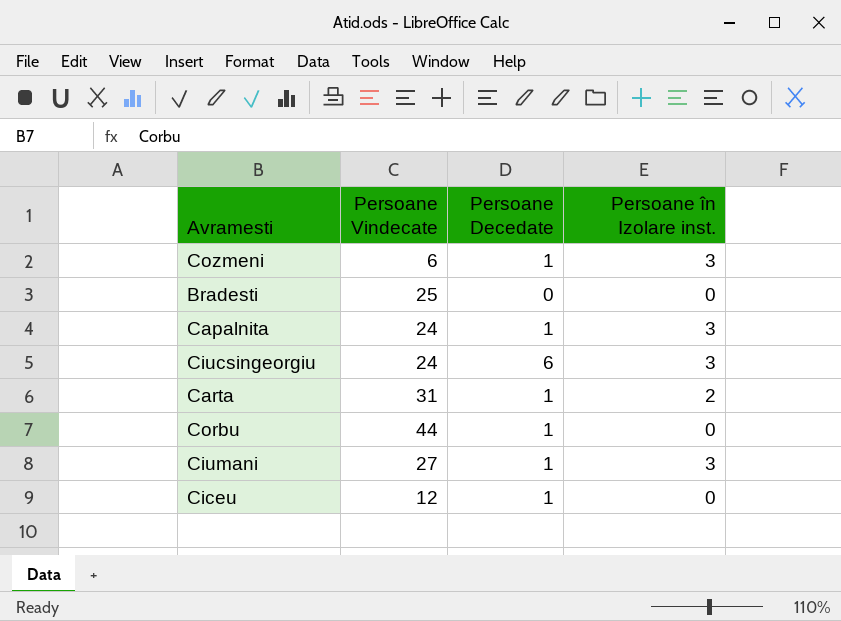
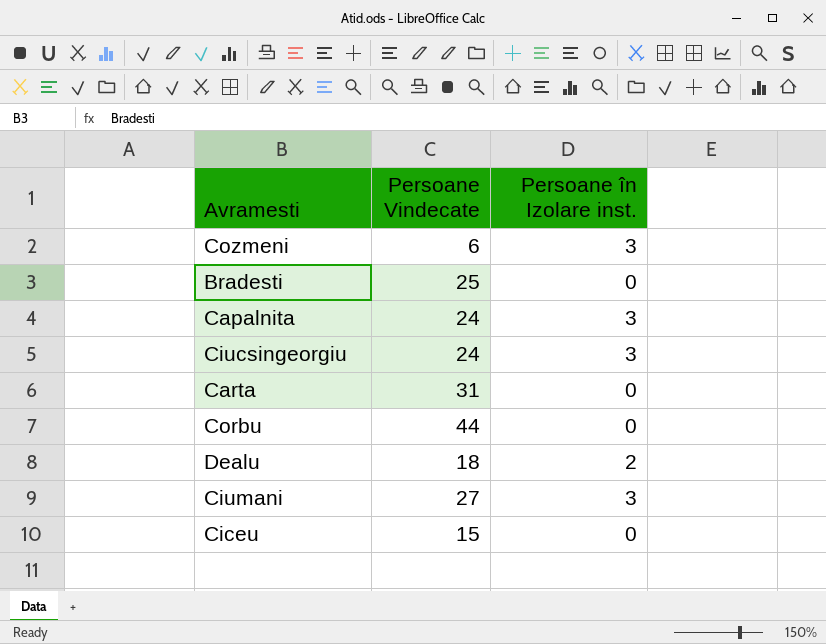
column Persoane Decedate | position: 3 -> none
Carta | Persoane în Izolare inst.: 2 -> 0
row Dealu: none -> 18 | 2
Ciceu | Persoane Vindecate: 12 -> 15

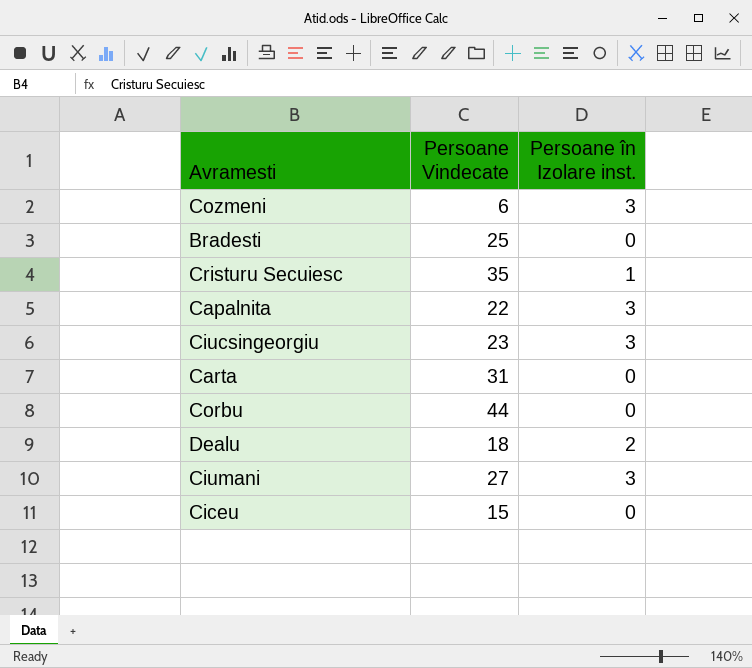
row Cristuru Secuiesc: none -> 35 | 1
Capalnita | Persoane Vindecate: 24 -> 22
Ciucsingeorgiu | Persoane Vindecate: 24 -> 23

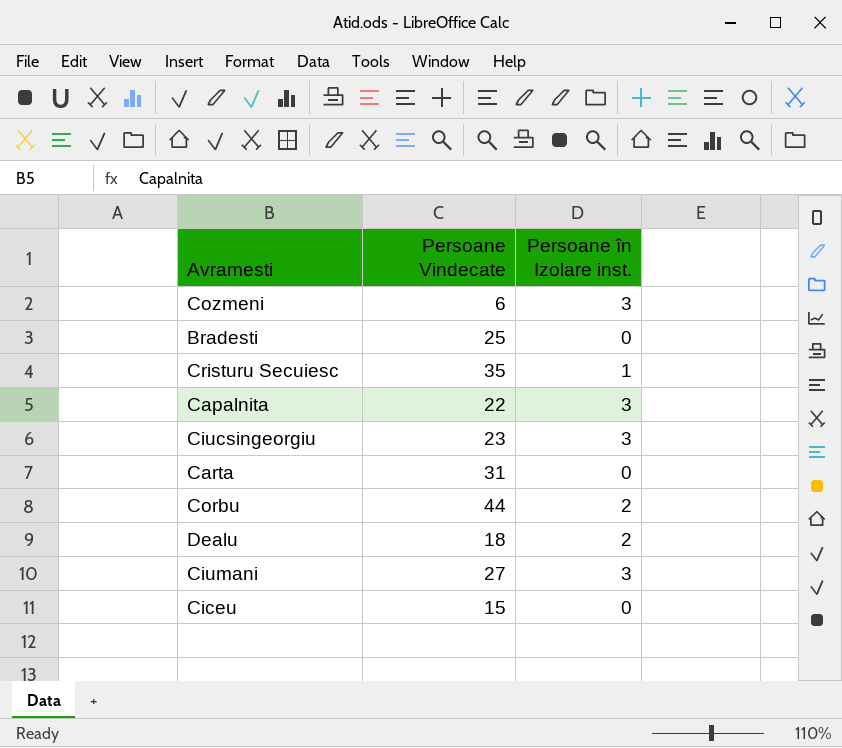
Corbu | Persoane în Izolare inst.: 0 -> 2

